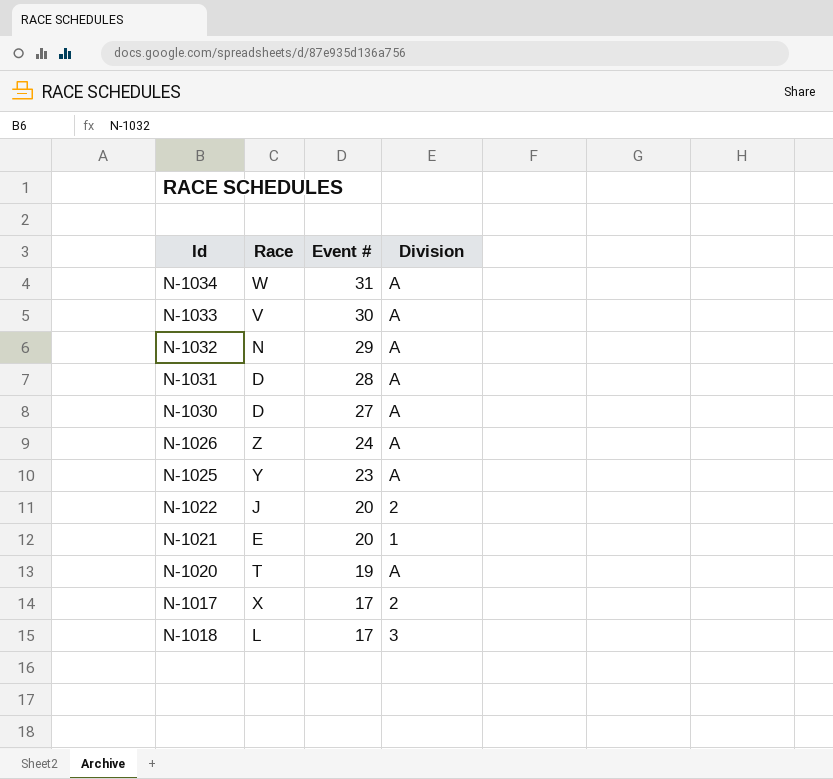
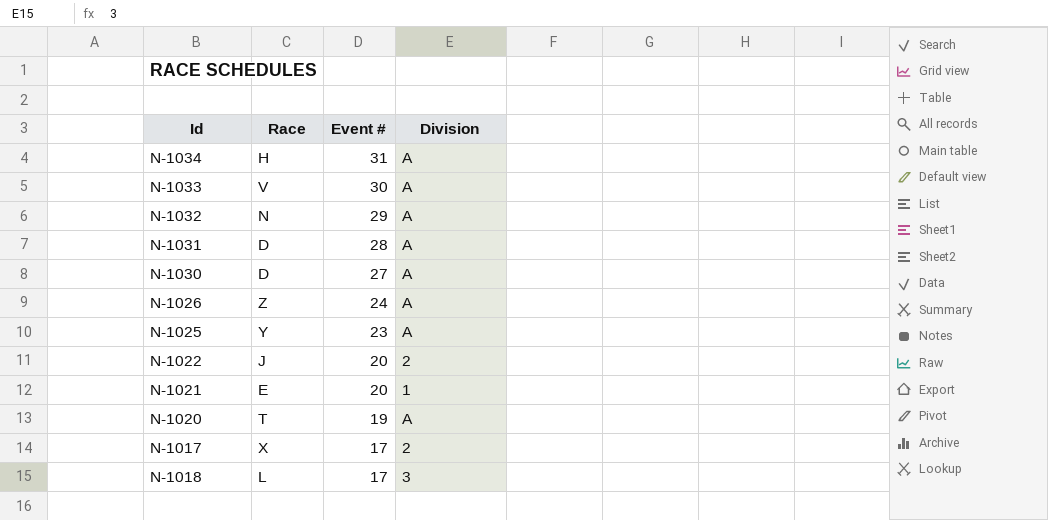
N-1034 | Race: W -> H

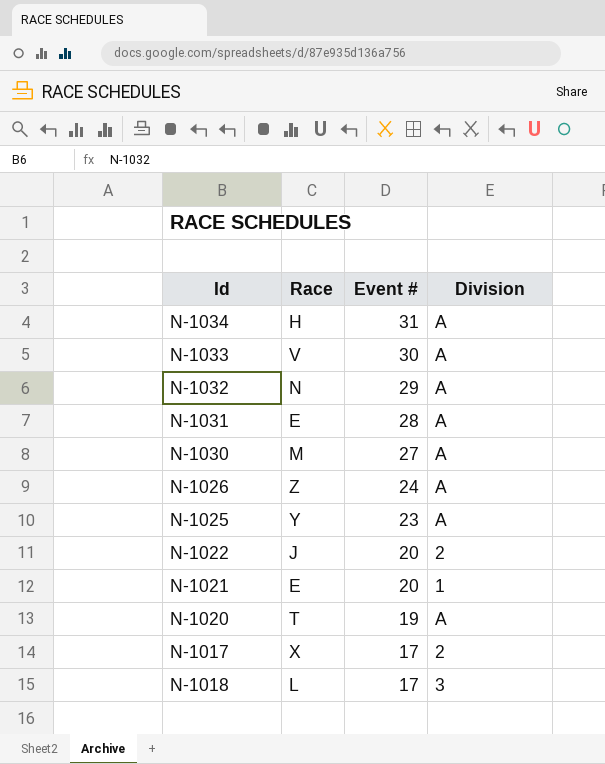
N-1031 | Race: D -> E
N-1030 | Race: D -> M

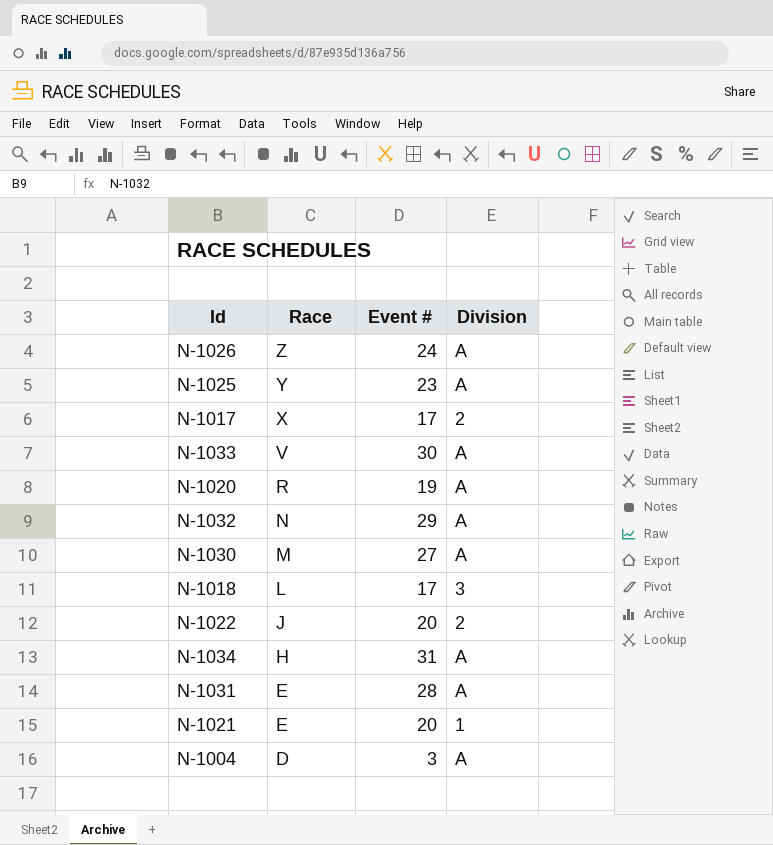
row order: Event # descending -> Race descending
N-1020 | Race: T -> R
row N-1004: none -> D | 3 | A

